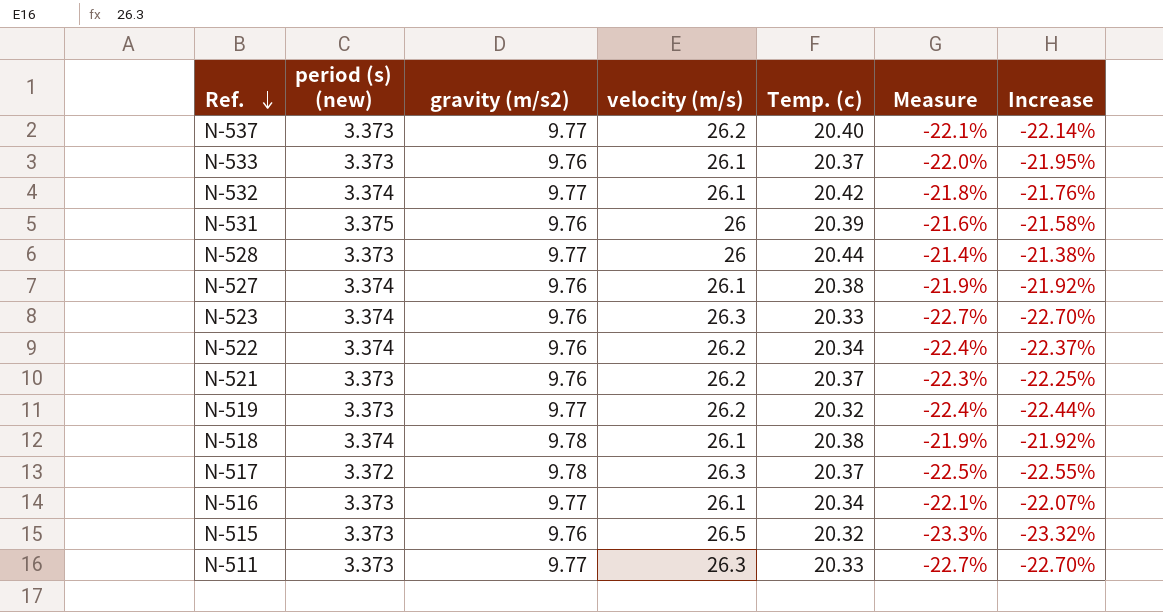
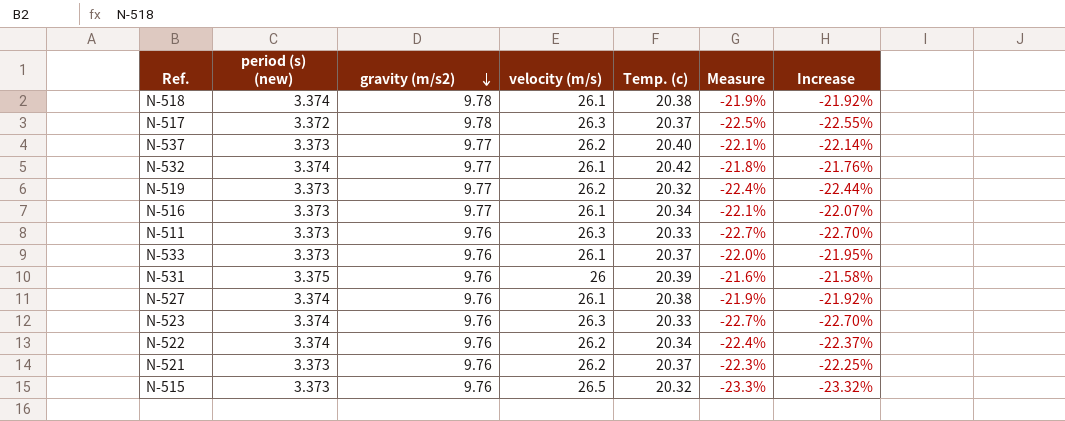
row order: Ref. descending -> gravity (m/s2) descending
row N-528: 3.373 | 9.77 | 26 | 20.44 | -21.4% | -21.38% -> none
N-511 | gravity (m/s2): 9.77 -> 9.76

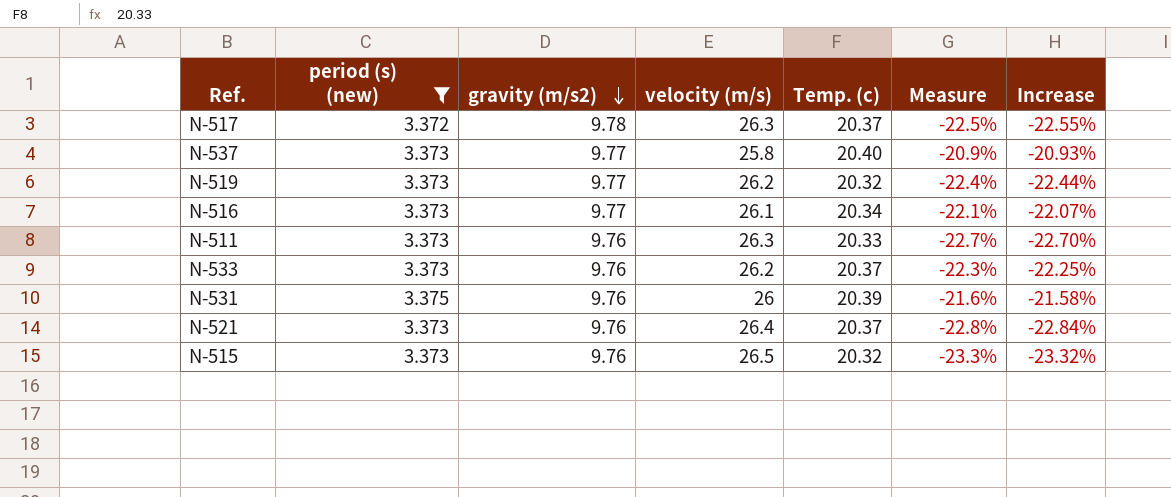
filter: none -> period (s) (new) != 3.374
N-537 | velocity (m/s): 26.2 -> 25.8
N-537 | Measure: -22.1% -> -20.9%
N-537 | Increase: -22.14% -> -20.93%
N-533 | velocity (m/s): 26.1 -> 26.2
N-533 | Measure: -22.0% -> -22.3%
N-533 | Increase: -21.95% -> -22.25%
N-521 | velocity (m/s): 26.2 -> 26.4
N-521 | Measure: -22.3% -> -22.8%
N-521 | Increase: -22.25% -> -22.84%

